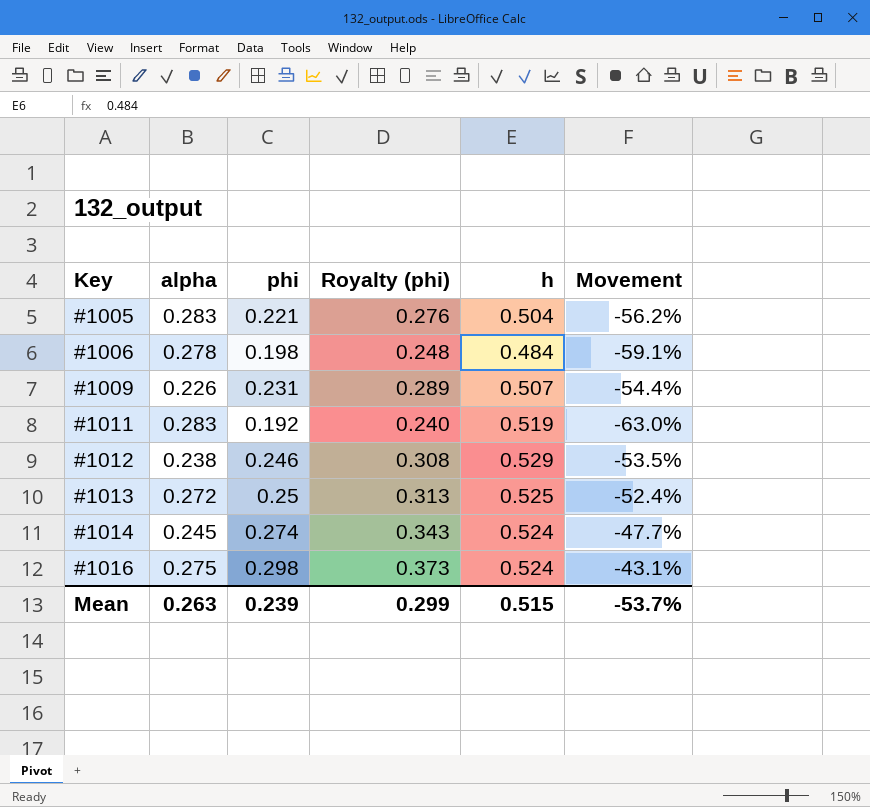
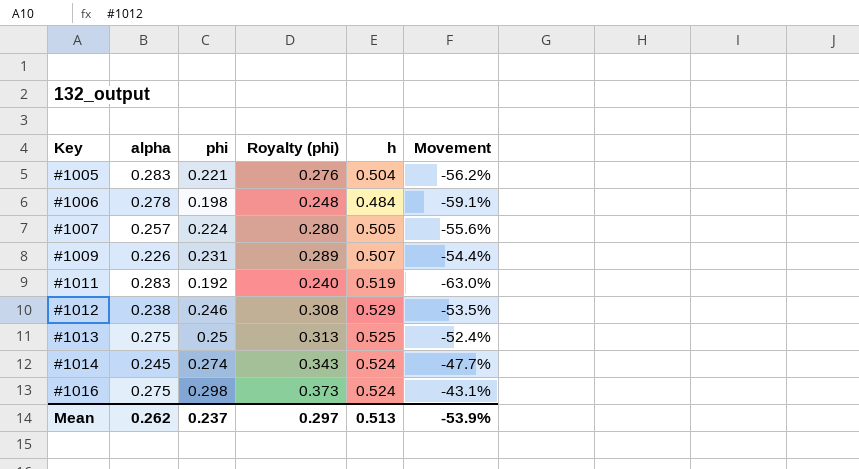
row #1007: none -> 0.257 | 0.224 | 0.280 | 0.505 | -55.6%
#1013 | alpha: 0.272 -> 0.275
Mean | alpha: 0.263 -> 0.262
Mean | phi: 0.239 -> 0.237
Mean | Royalty (phi): 0.299 -> 0.297
Mean | h: 0.515 -> 0.513
Mean | Movement: -53.7% -> -53.9%

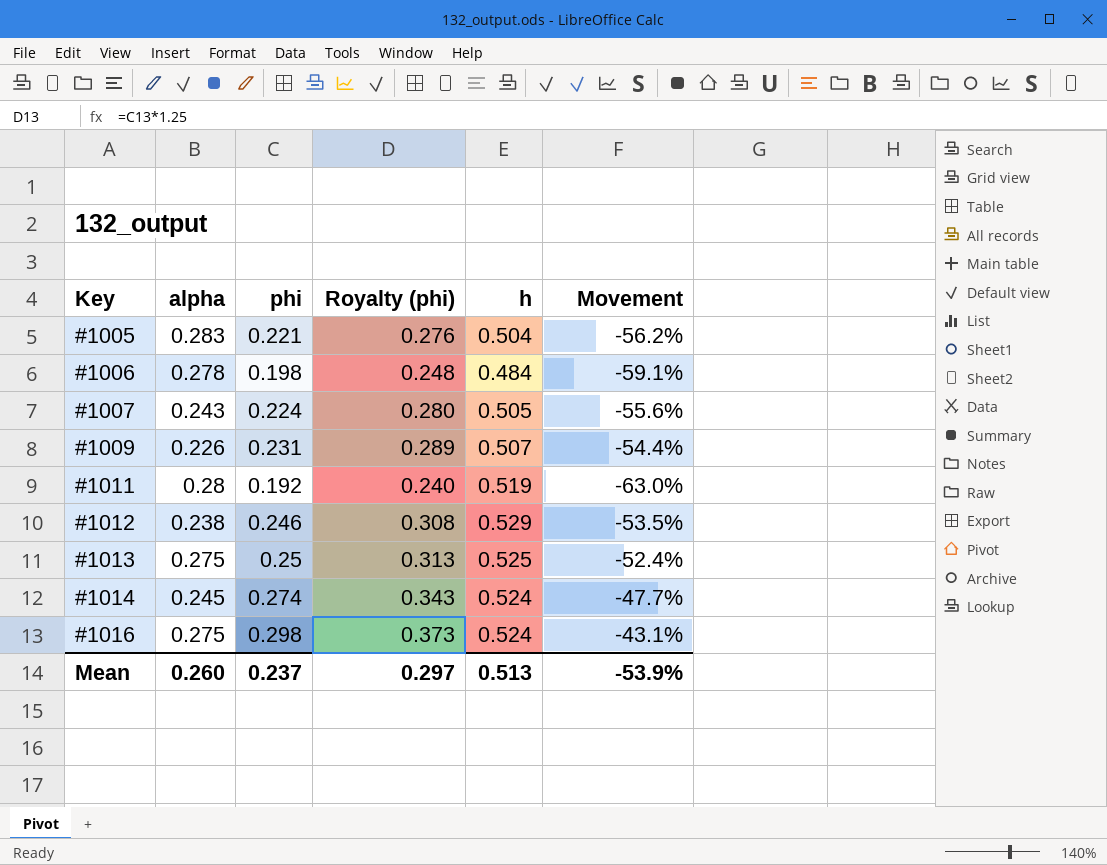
#1007 | alpha: 0.257 -> 0.243
#1011 | alpha: 0.283 -> 0.28
Mean | alpha: 0.262 -> 0.260

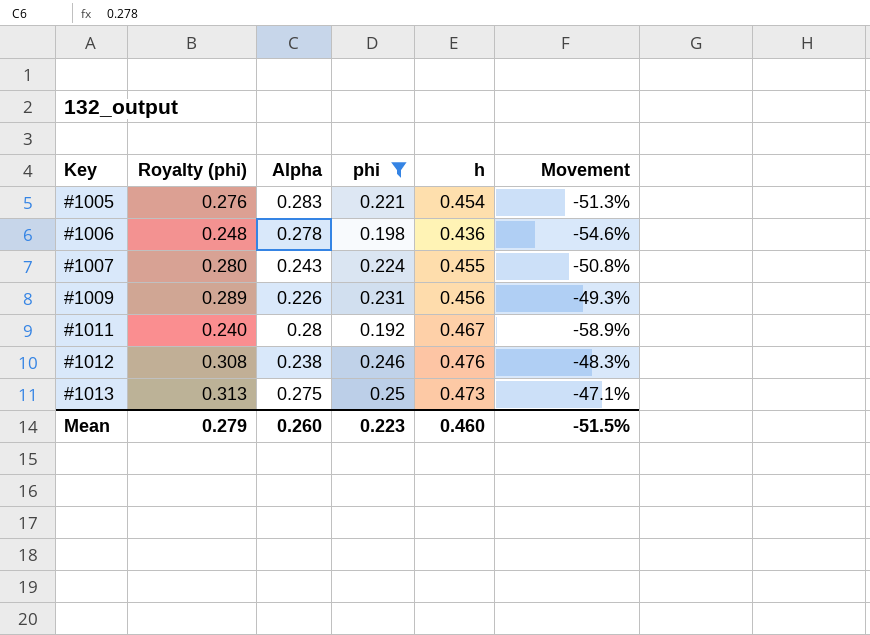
filter: none -> phi <= 0.25
column Royalty (phi) | position: 4 -> 2
column name: alpha -> Alpha
#1005 | h: 0.504 -> 0.454
#1005 | Movement: -56.2% -> -51.3%
#1006 | h: 0.484 -> 0.436
#1006 | Movement: -59.1% -> -54.6%
#1007 | h: 0.505 -> 0.455
#1007 | Movement: -55.6% -> -50.8%
#1009 | h: 0.507 -> 0.456
#1009 | Movement: -54.4% -> -49.3%
#1011 | h: 0.519 -> 0.467
#1011 | Movement: -63.0% -> -58.9%
#1012 | h: 0.529 -> 0.476
#1012 | Movement: -53.5% -> -48.3%
#1013 | h: 0.525 -> 0.473
#1013 | Movement: -52.4% -> -47.1%
Mean | Royalty (phi): 0.297 -> 0.279
Mean | phi: 0.237 -> 0.223
Mean | h: 0.513 -> 0.460
Mean | Movement: -53.9% -> -51.5%

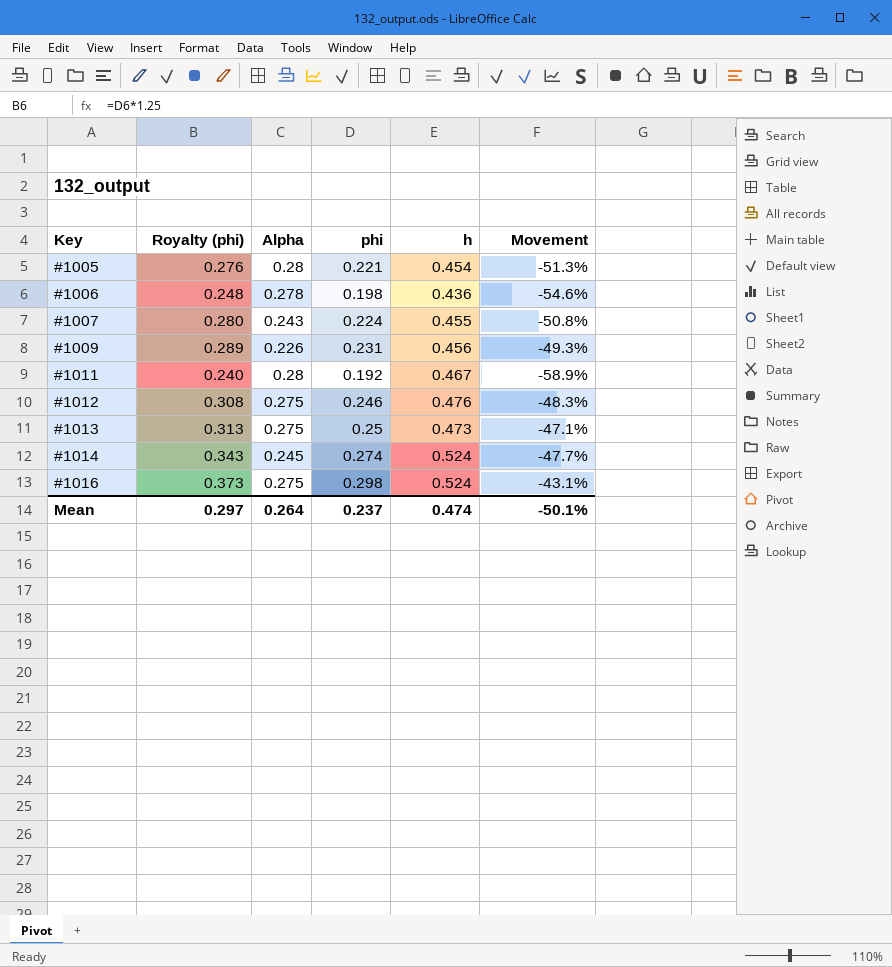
filter: phi <= 0.25 -> none
#1005 | Alpha: 0.283 -> 0.28
#1012 | Alpha: 0.238 -> 0.275
Mean | Royalty (phi): 0.279 -> 0.297
Mean | Alpha: 0.260 -> 0.264
Mean | phi: 0.223 -> 0.237
Mean | h: 0.460 -> 0.474
Mean | Movement: -51.5% -> -50.1%

